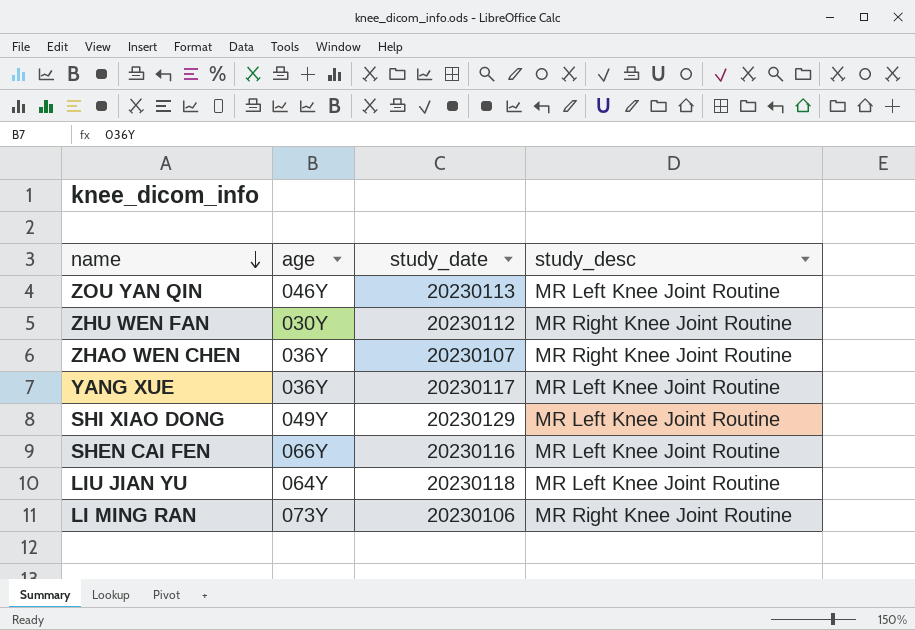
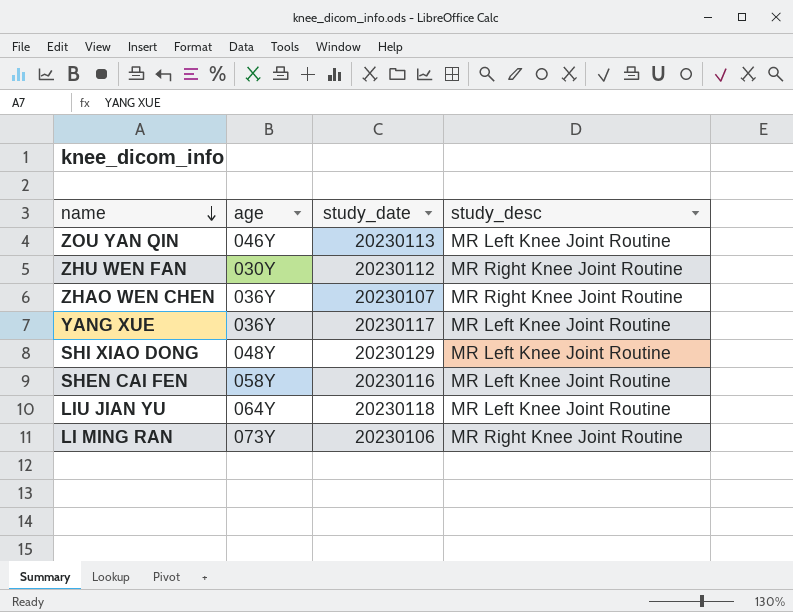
SHI XIAO DONG | age: 049Y -> 048Y
SHEN CAI FEN | age: 066Y -> 058Y

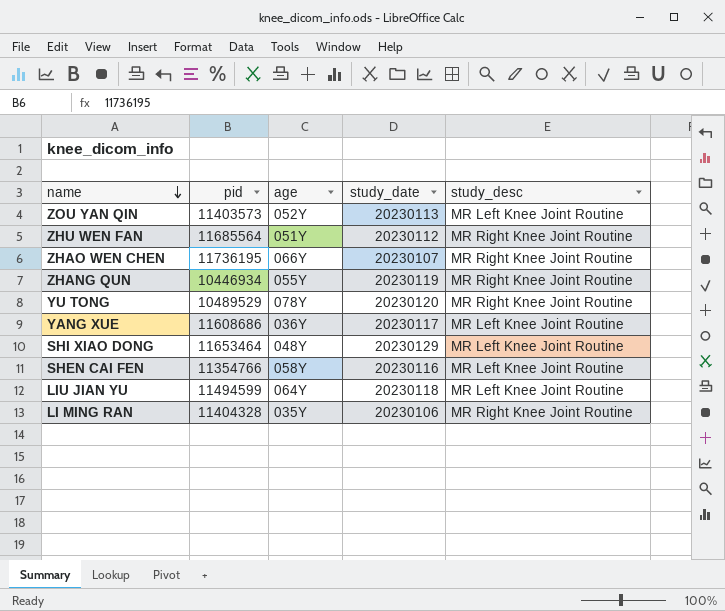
column pid | position: none -> 2
ZOU YAN QIN | age: 046Y -> 052Y
ZHU WEN FAN | age: 030Y -> 051Y
ZHAO WEN CHEN | age: 036Y -> 066Y
row ZHANG QUN: none -> 10446934 | 055Y | 20230119 | MR Right Knee Joint Routine
row YU TONG: none -> 10489529 | 078Y | 20230120 | MR Right Knee Joint Routine
LI MING RAN | age: 073Y -> 035Y

